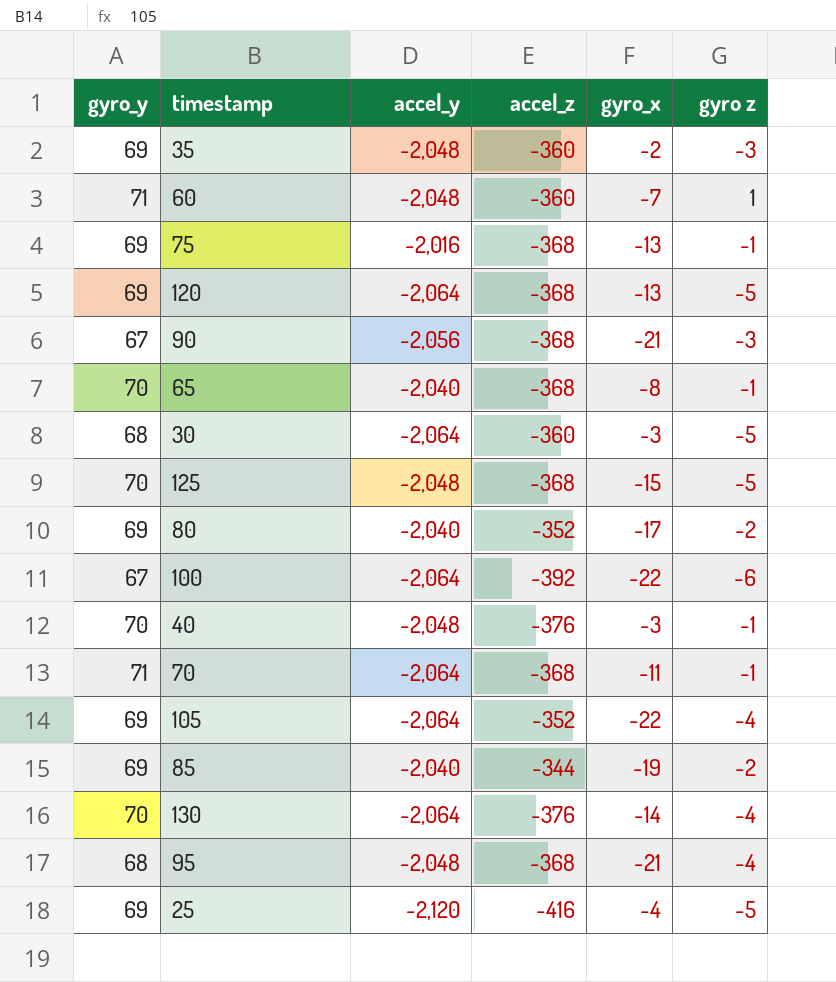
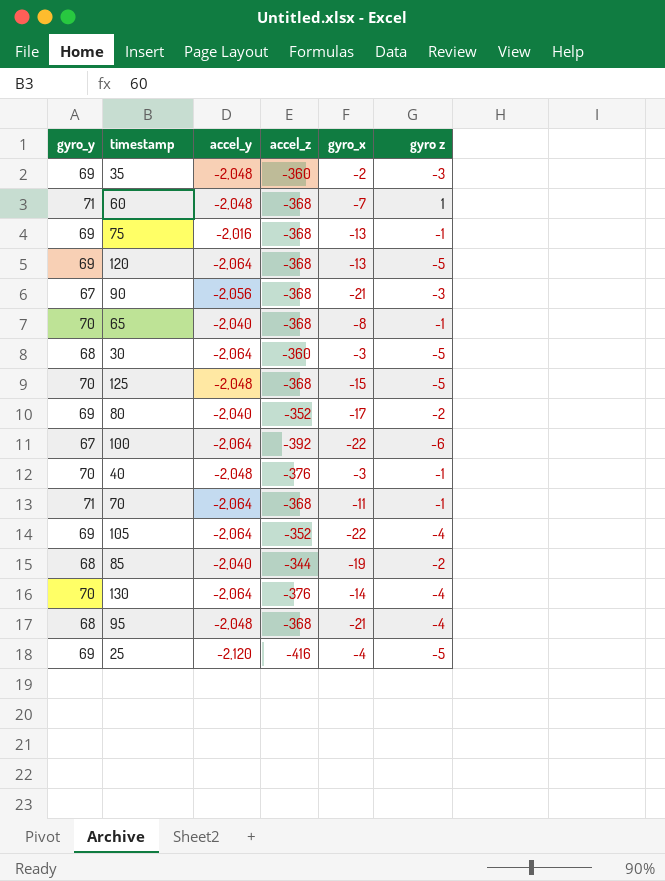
60 | accel_z: -360 -> -368
85 | gyro_y: 69 -> 68

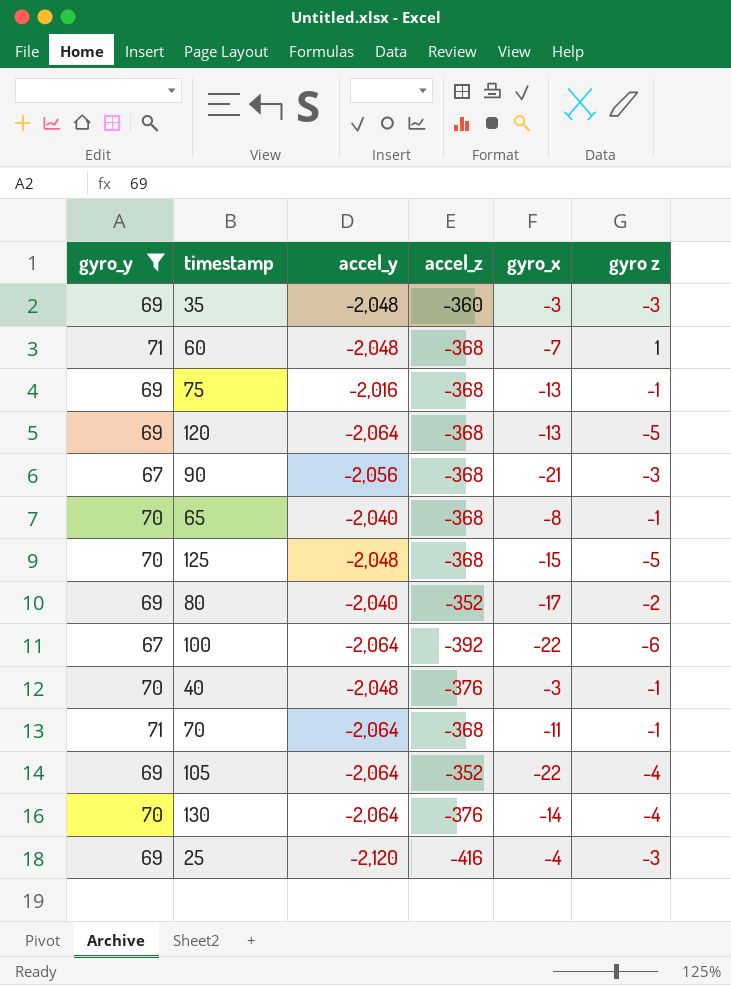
filter: none -> gyro_y != 68
35 | gyro_x: -2 -> -3
25 | gyro z: -5 -> -3

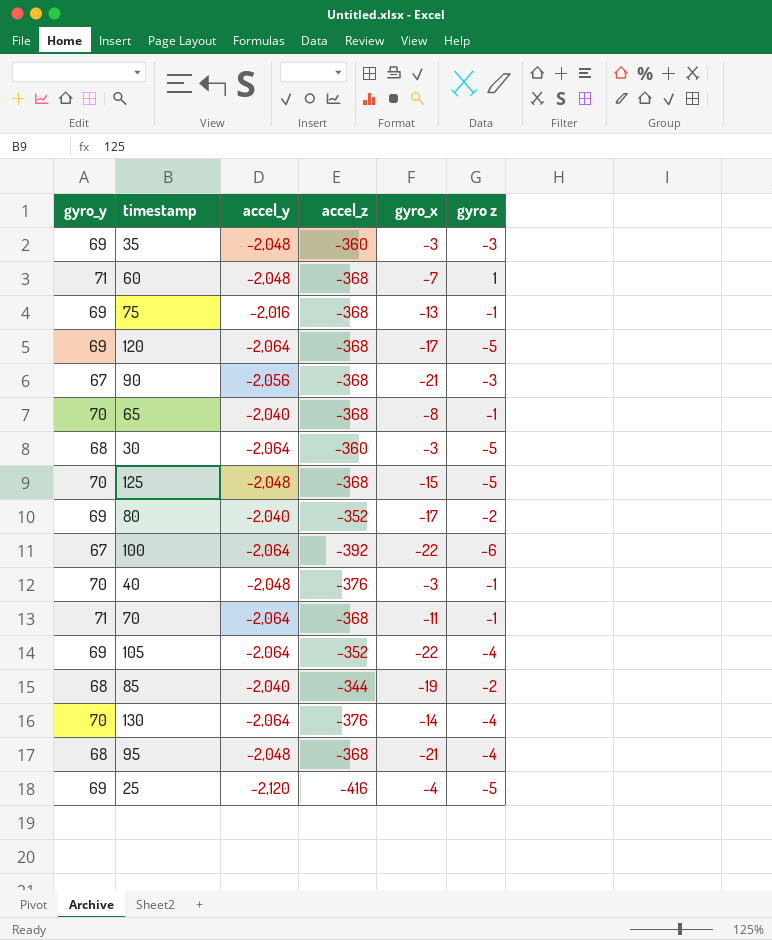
filter: gyro_y != 68 -> none
120 | gyro_x: -13 -> -17
25 | gyro z: -3 -> -5

